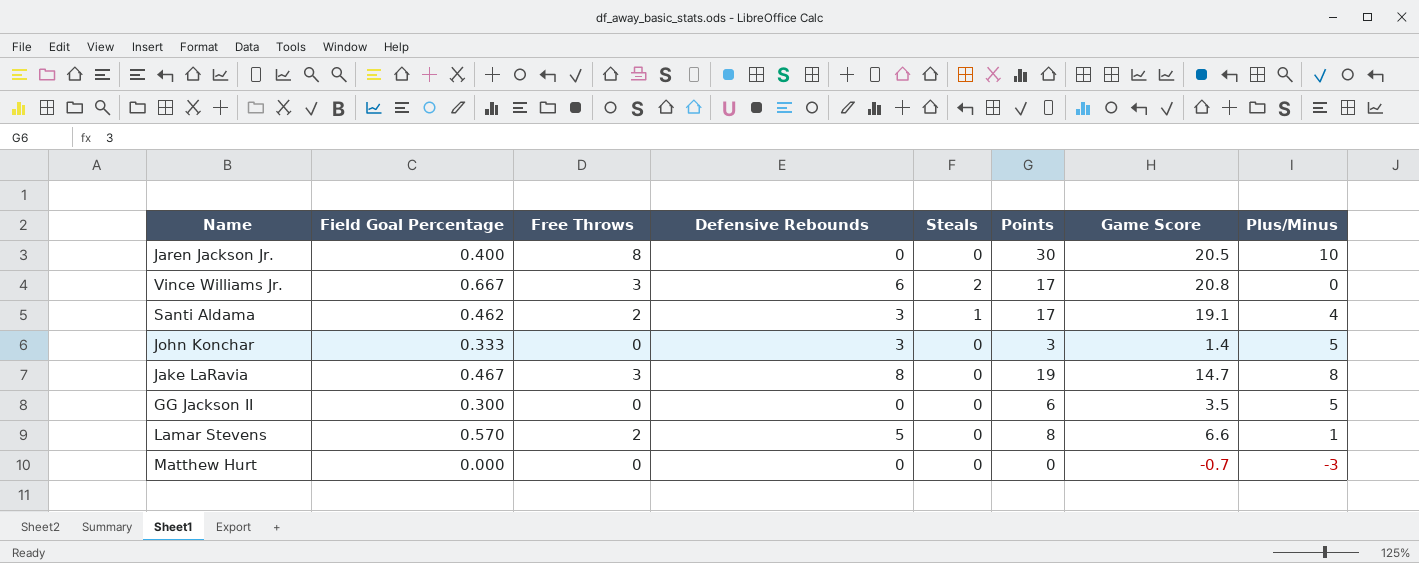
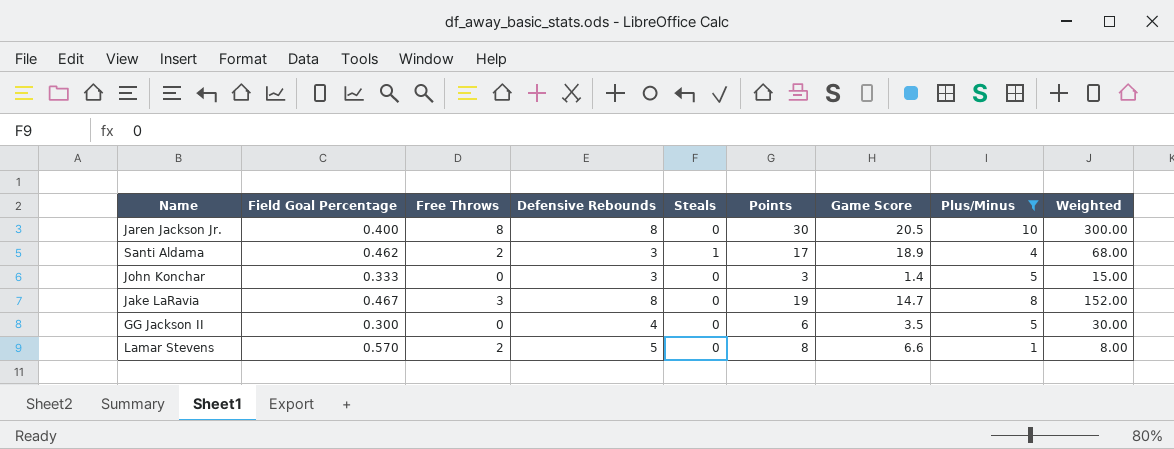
filter: none -> Plus/Minus >= 1
column Weighted | formula: none -> [Points] * [Plus/Minus]
Jaren Jackson Jr. | Defensive Rebounds: 0 -> 8
Santi Aldama | Game Score: 19.1 -> 18.9
GG Jackson II | Defensive Rebounds: 0 -> 4

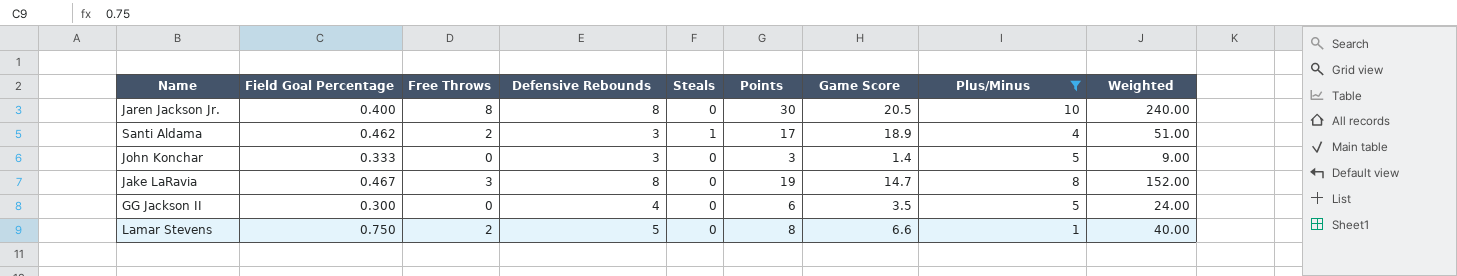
column Weighted | formula: [Points] * [Plus/Minus] -> [Defensive Rebounds] * [Points]
Lamar Stevens | Field Goal Percentage: 0.570 -> 0.750

